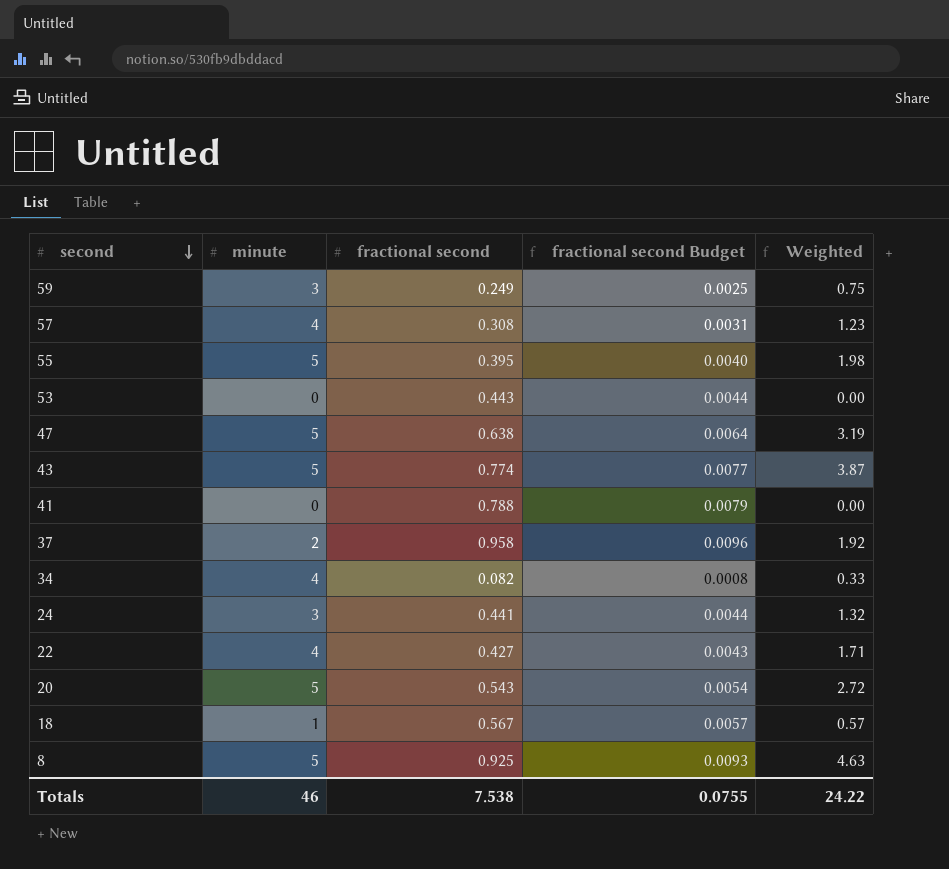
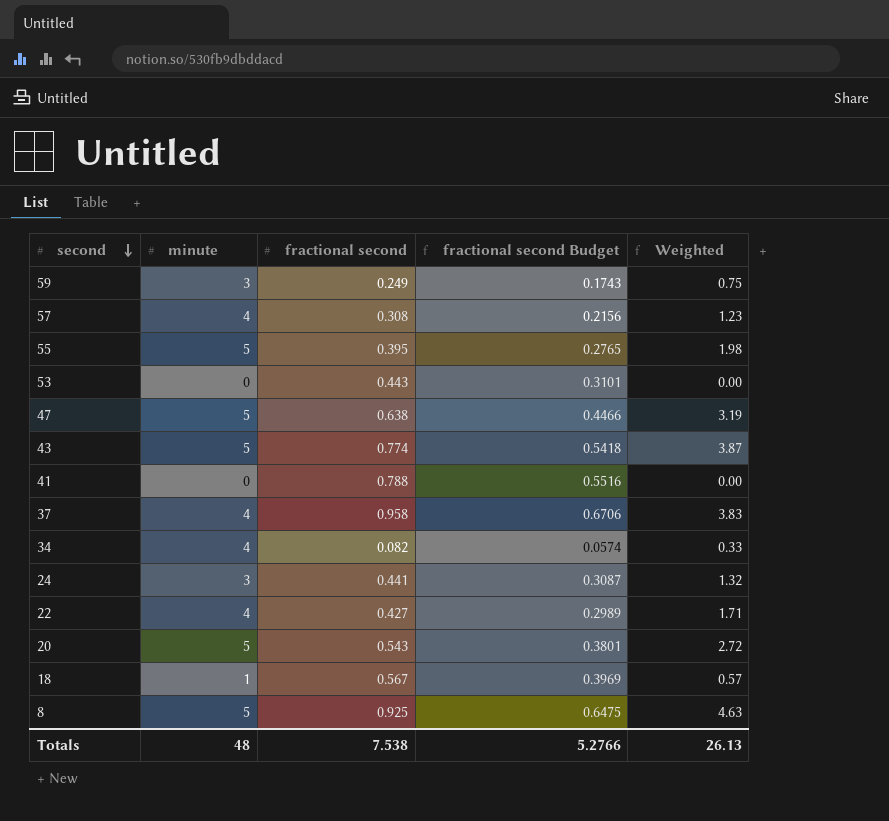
column fractional second Budget | formula: [fractional second] * 0.01 -> [fractional second] * 0.7
37 | minute: 2 -> 4
37 | Weighted: 1.92 -> 3.83
Totals | minute: 46 -> 48
Totals | fractional second Budget: 0.0755 -> 5.2766
Totals | Weighted: 24.22 -> 26.13

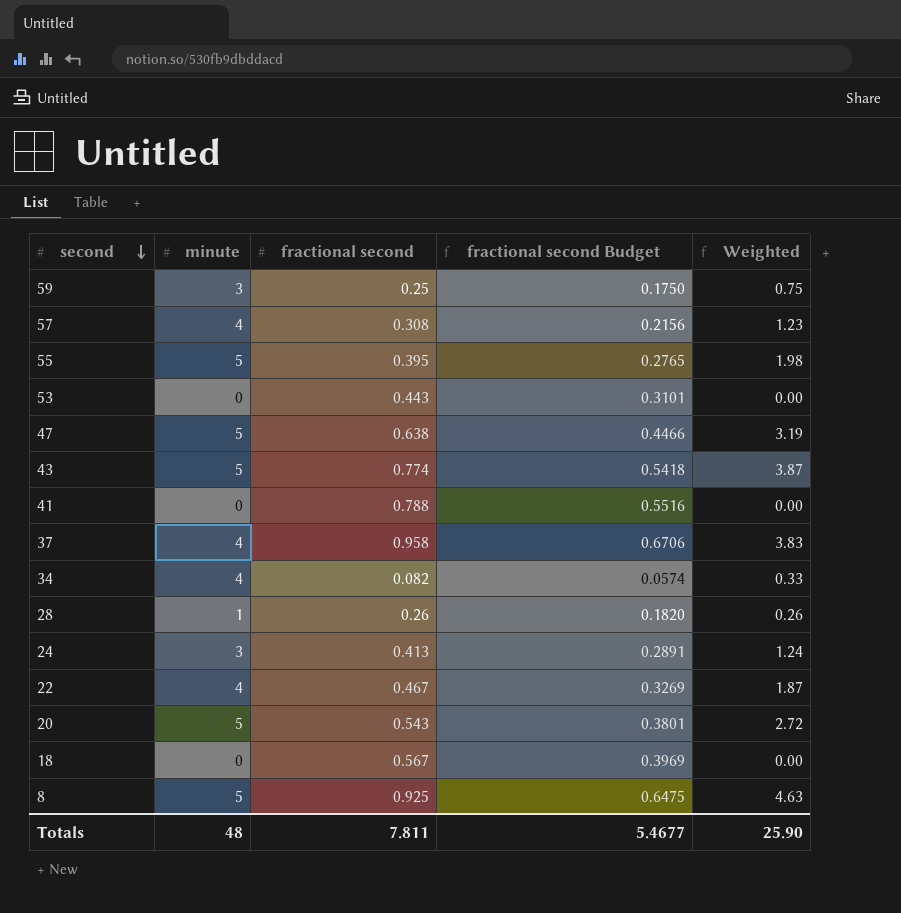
59 | fractional second: 0.249 -> 0.25
59 | fractional second Budget: 0.1743 -> 0.1750
row 28: none -> 1 | 0.26 | 0.1820 | 0.26
24 | fractional second: 0.441 -> 0.413
24 | fractional second Budget: 0.3087 -> 0.2891
24 | Weighted: 1.32 -> 1.24
22 | fractional second: 0.427 -> 0.467
22 | fractional second Budget: 0.2989 -> 0.3269
22 | Weighted: 1.71 -> 1.87
18 | minute: 1 -> 0
18 | Weighted: 0.57 -> 0.00
Totals | fractional second: 7.538 -> 7.811
Totals | fractional second Budget: 5.2766 -> 5.4677
Totals | Weighted: 26.13 -> 25.90

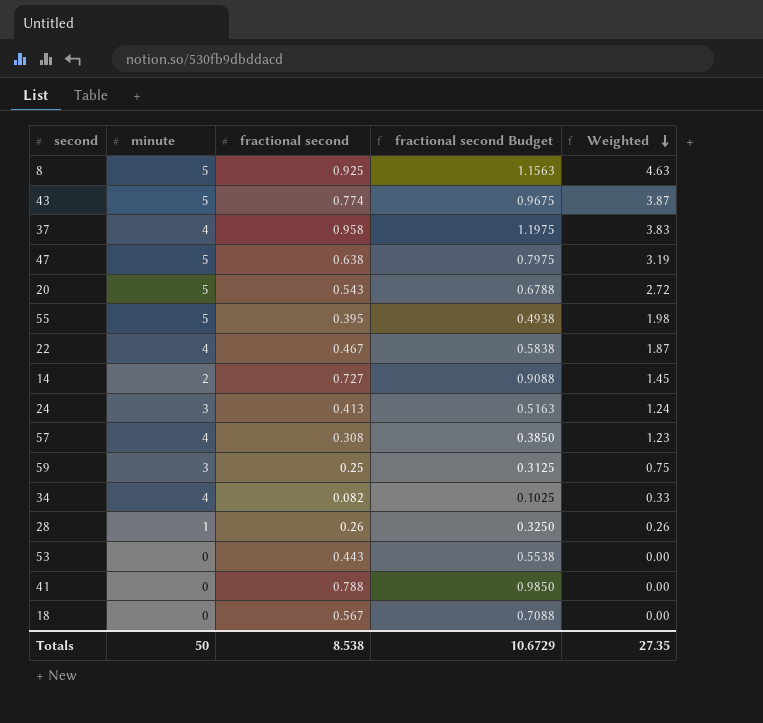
row order: second descending -> Weighted descending
column fractional second Budget | formula: [fractional second] * 0.7 -> [fractional second] * 1.25
row 14: none -> 2 | 0.727 | 0.9088 | 1.45
Totals | minute: 48 -> 50
Totals | fractional second: 7.811 -> 8.538
Totals | fractional second Budget: 5.4677 -> 10.6729
Totals | Weighted: 25.90 -> 27.35

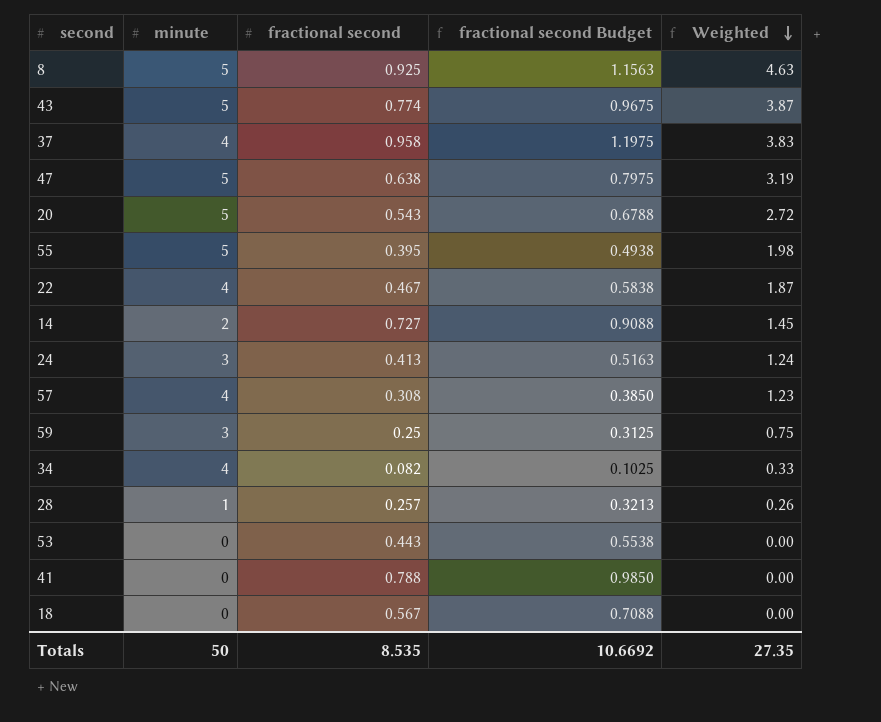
28 | fractional second: 0.26 -> 0.257
28 | fractional second Budget: 0.3250 -> 0.3213
Totals | fractional second: 8.538 -> 8.535
Totals | fractional second Budget: 10.6729 -> 10.6692

